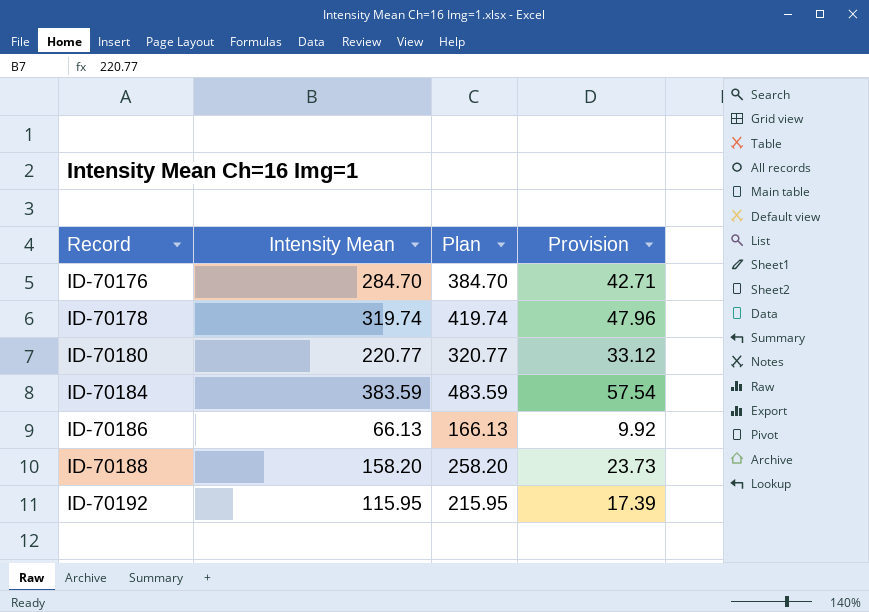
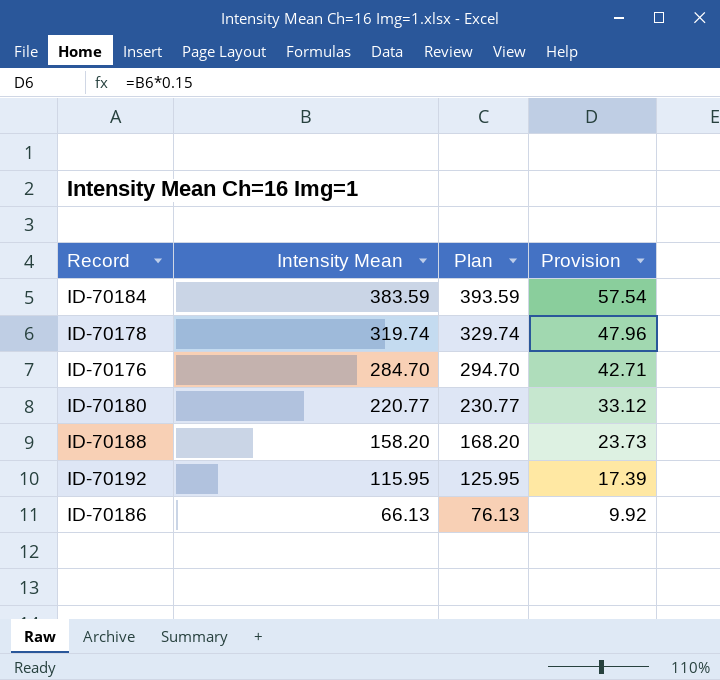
row order: Record ascending -> Intensity Mean descending
column Plan | formula: [Intensity Mean] + 100 -> [Intensity Mean] + 10

